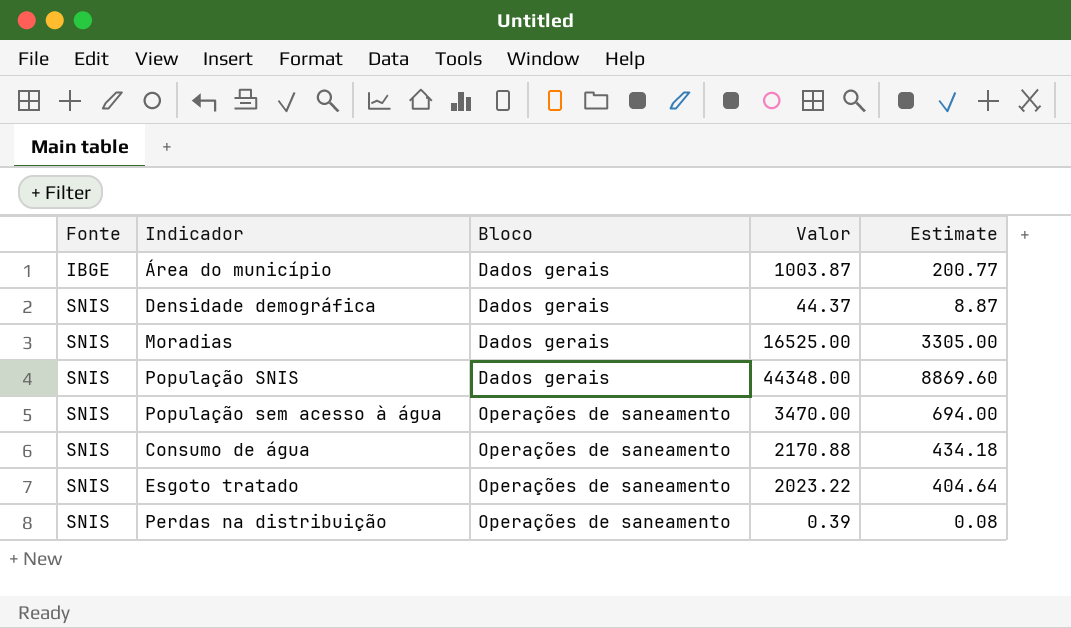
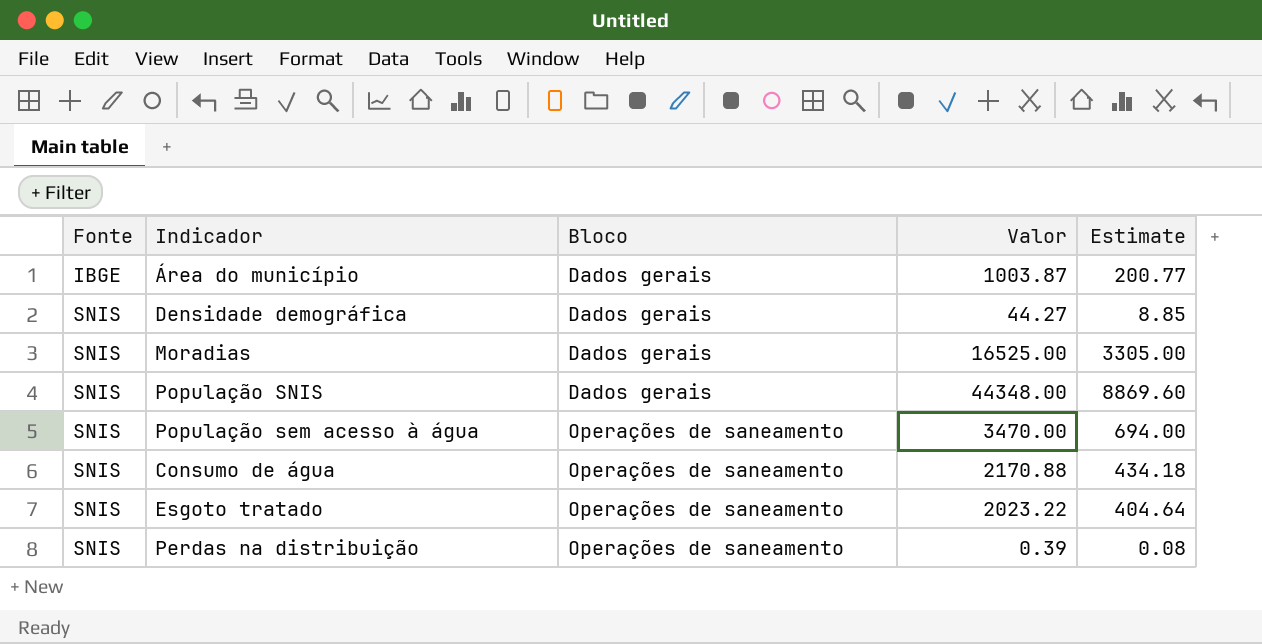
Densidade demográfica | Valor: 44.37 -> 44.27
Densidade demográfica | Estimate: 8.87 -> 8.85

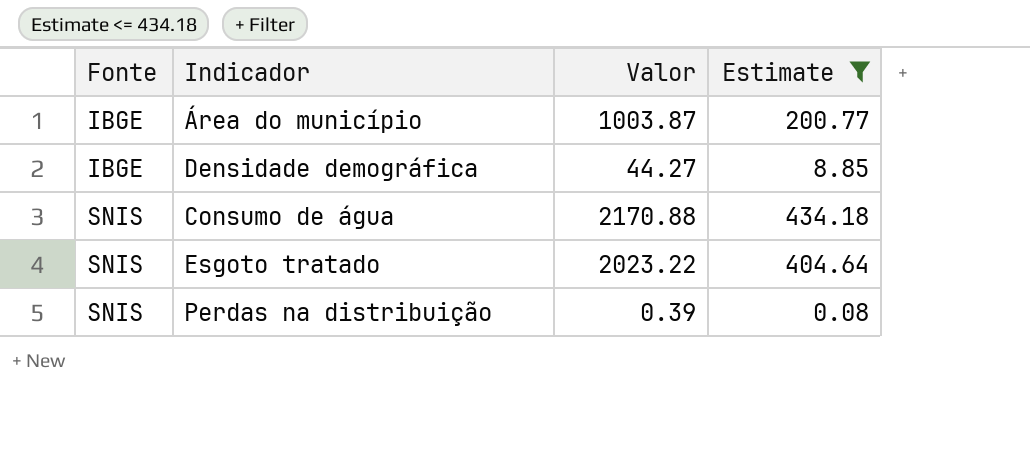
filter: none -> Estimate <= 434.18
column Bloco | position: 3 -> none
Densidade demográfica | Fonte: SNIS -> IBGE

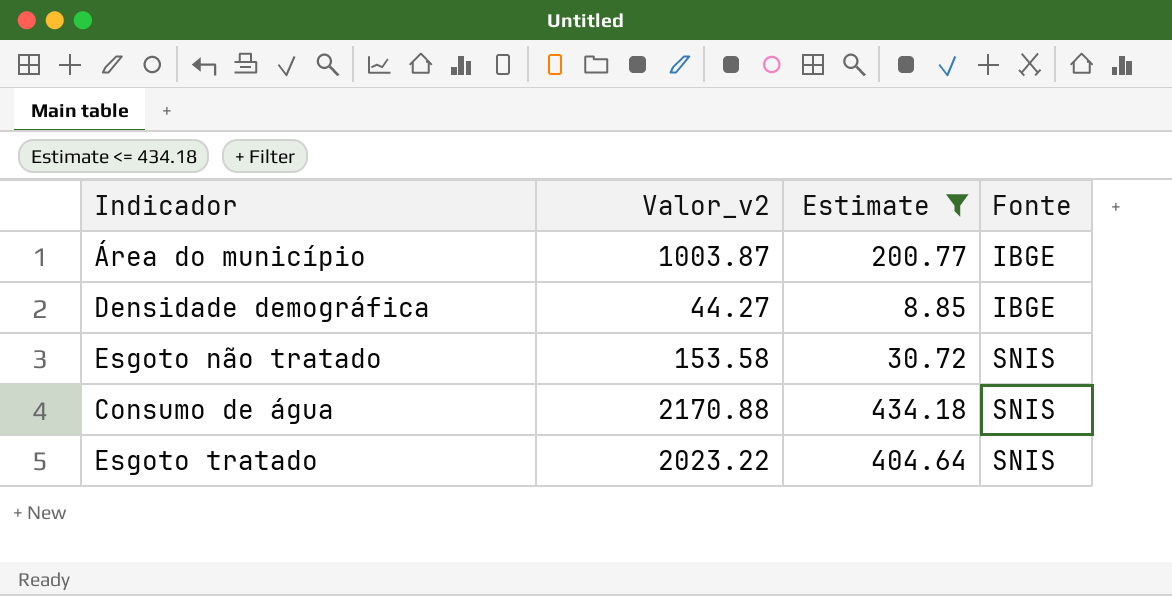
column name: Valor -> Valor_v2
column Fonte | position: 1 -> 4
row Perdas na distribuição: SNIS | 0.39 | 0.08 -> none
row Esgoto não tratado: none -> 153.58 | 30.72 | SNIS

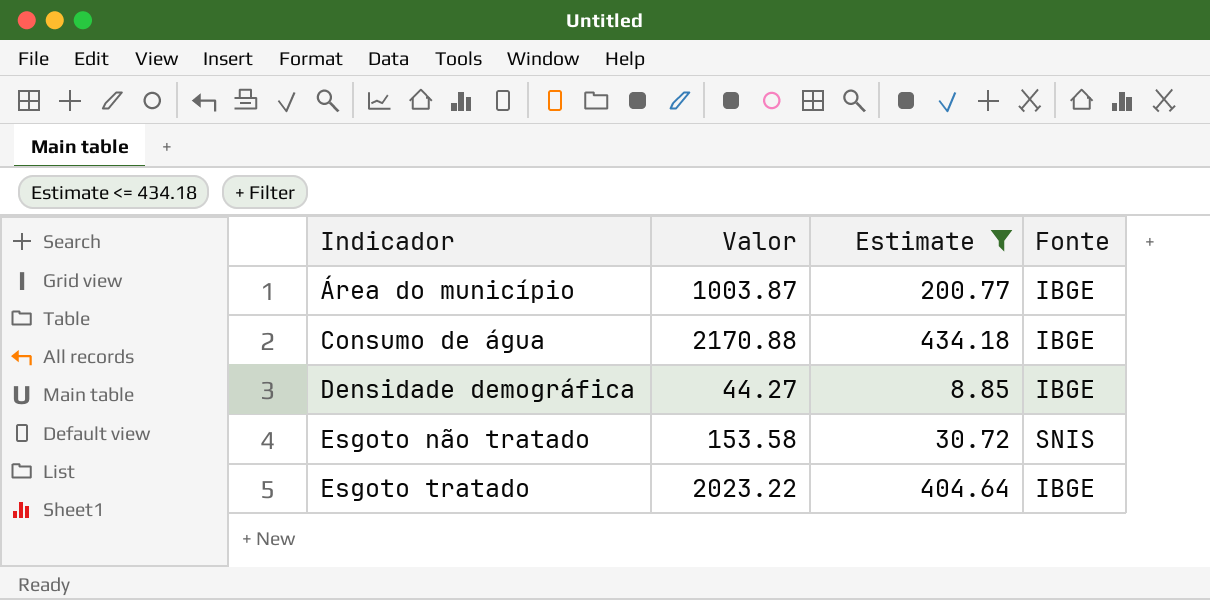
row order: Fonte ascending -> Indicador ascending
column name: Valor_v2 -> Valor
Consumo de água | Fonte: SNIS -> IBGE
Esgoto tratado | Fonte: SNIS -> IBGE

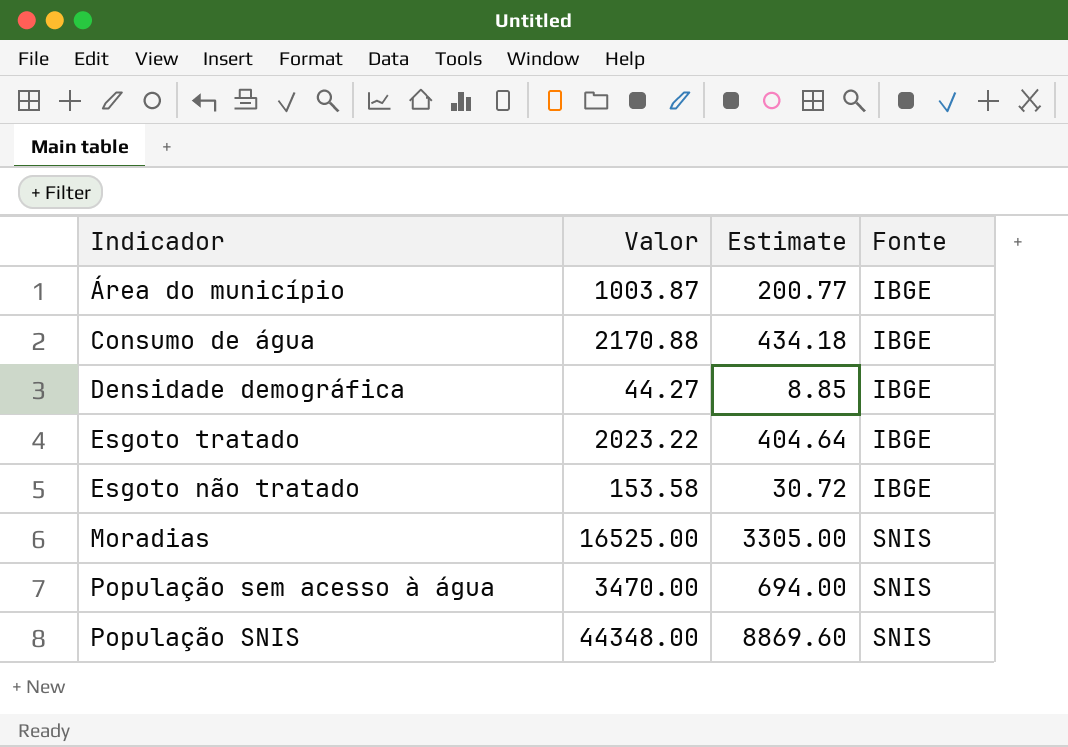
filter: Estimate <= 434.18 -> none
row order: Indicador ascending -> Fonte ascending
Esgoto não tratado | Fonte: SNIS -> IBGE

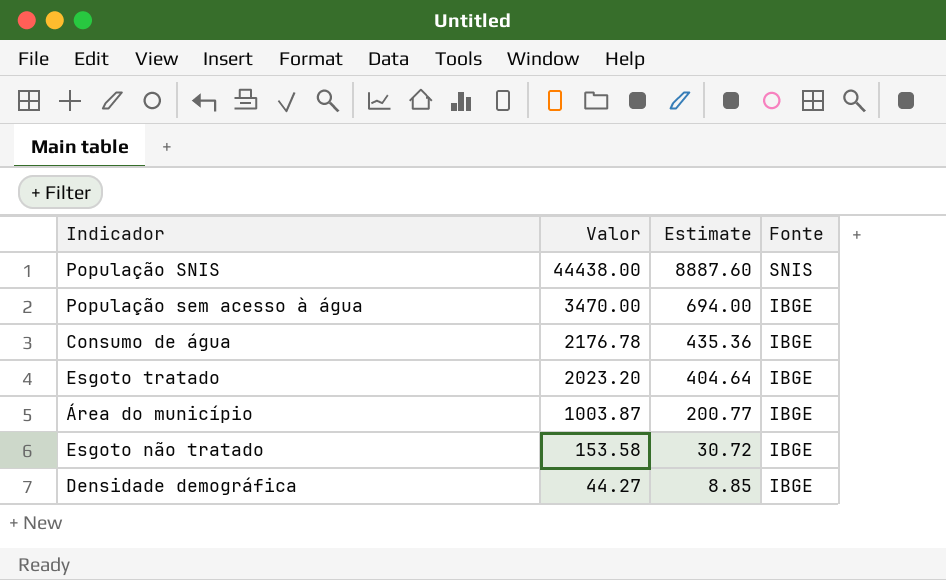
row order: Fonte ascending -> Valor descending
row Moradias: 16525.00 | 3305.00 | SNIS -> none
População SNIS | Valor: 44348.00 -> 44438.00
População SNIS | Estimate: 8869.60 -> 8887.60
População sem acesso à água | Fonte: SNIS -> IBGE
Consumo de água | Valor: 2170.88 -> 2176.78
Consumo de água | Estimate: 434.18 -> 435.36
Esgoto tratado | Valor: 2023.22 -> 2023.20

